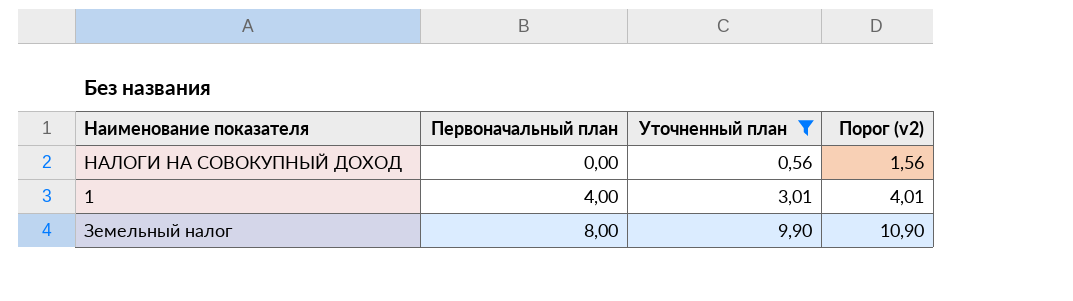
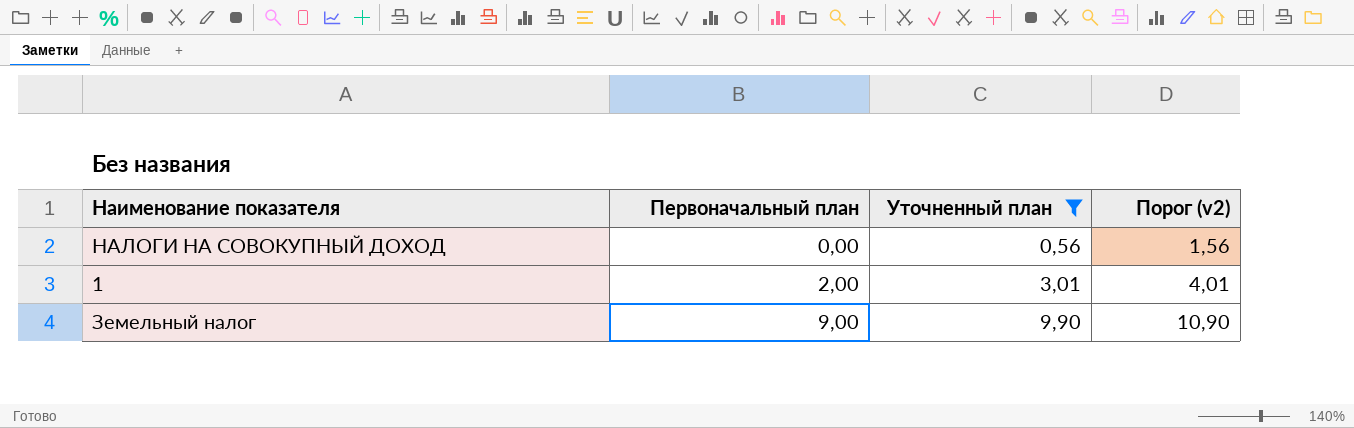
1 | Первоначальный план: 4,00 -> 2,00
Земельный налог | Первоначальный план: 8,00 -> 9,00

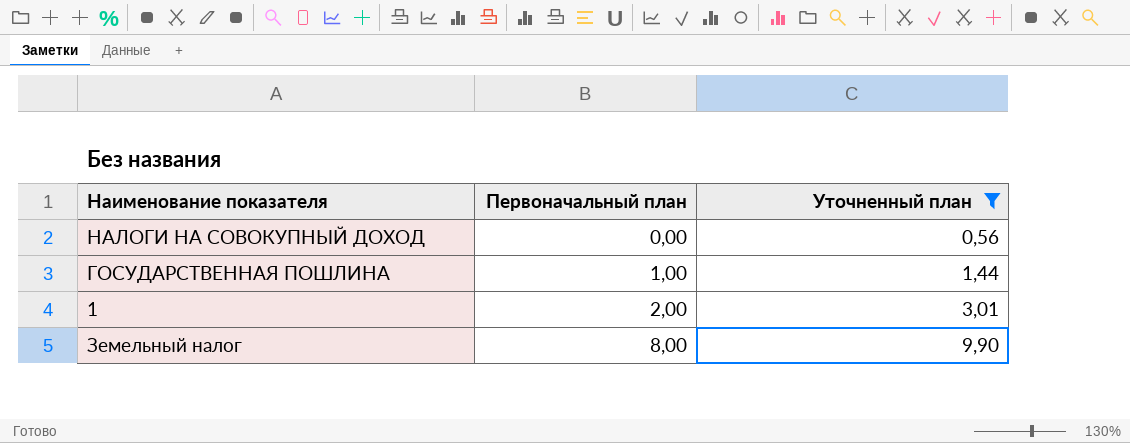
column Порог (v2) | formula: [Уточненный план] + 1 -> none
row ГОСУДАРСТВЕННАЯ ПОШЛИНА: none -> 1,00 | 1,44
Земельный налог | Первоначальный план: 9,00 -> 8,00

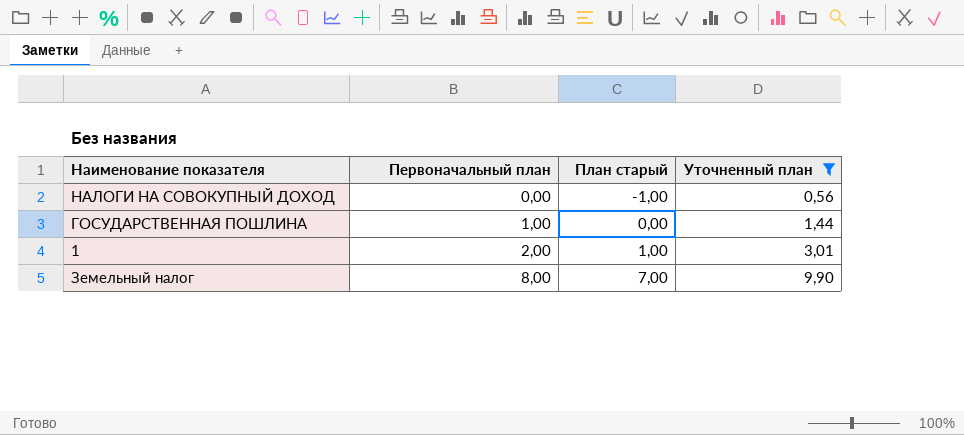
column План старый | formula: none -> [Первоначальный план] - 1

